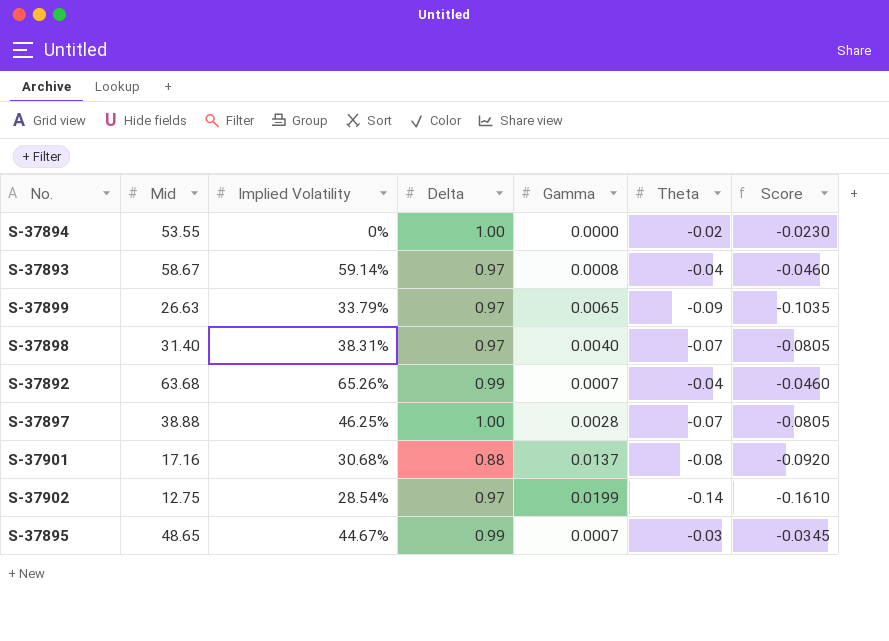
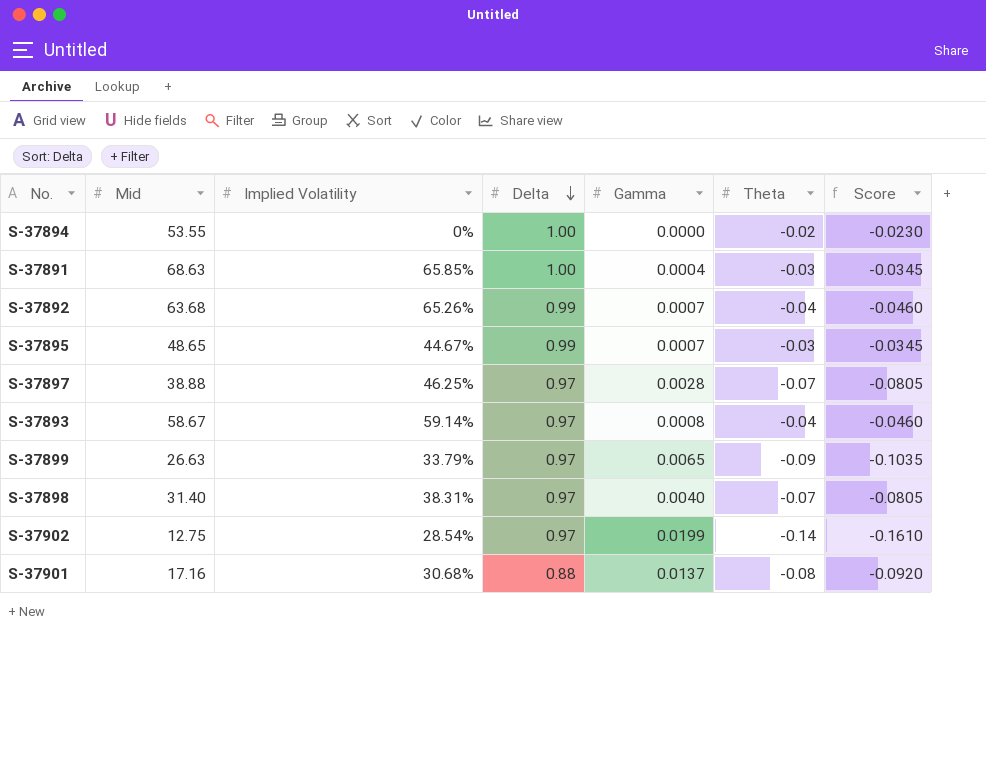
row order: none -> Delta descending
row S-37891: none -> 68.63 | 65.85% | 1.00 | 0.0004 | -0.03 | -0.0345
S-37897 | Delta: 1.00 -> 0.97

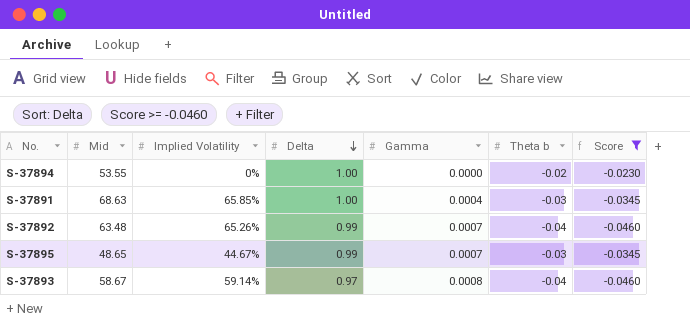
filter: none -> Score >= -0.0460
column name: Theta -> Theta b
S-37892 | Mid: 63.68 -> 63.48

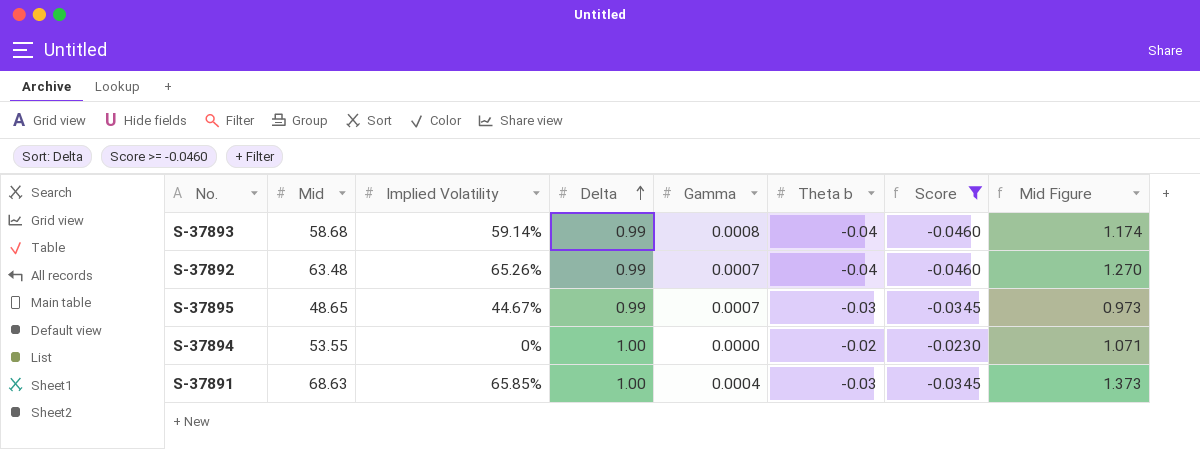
row order: Delta descending -> Delta ascending
column Mid Figure | formula: none -> [Mid] * 0.02
S-37893 | Mid: 58.67 -> 58.68
S-37893 | Delta: 0.97 -> 0.99

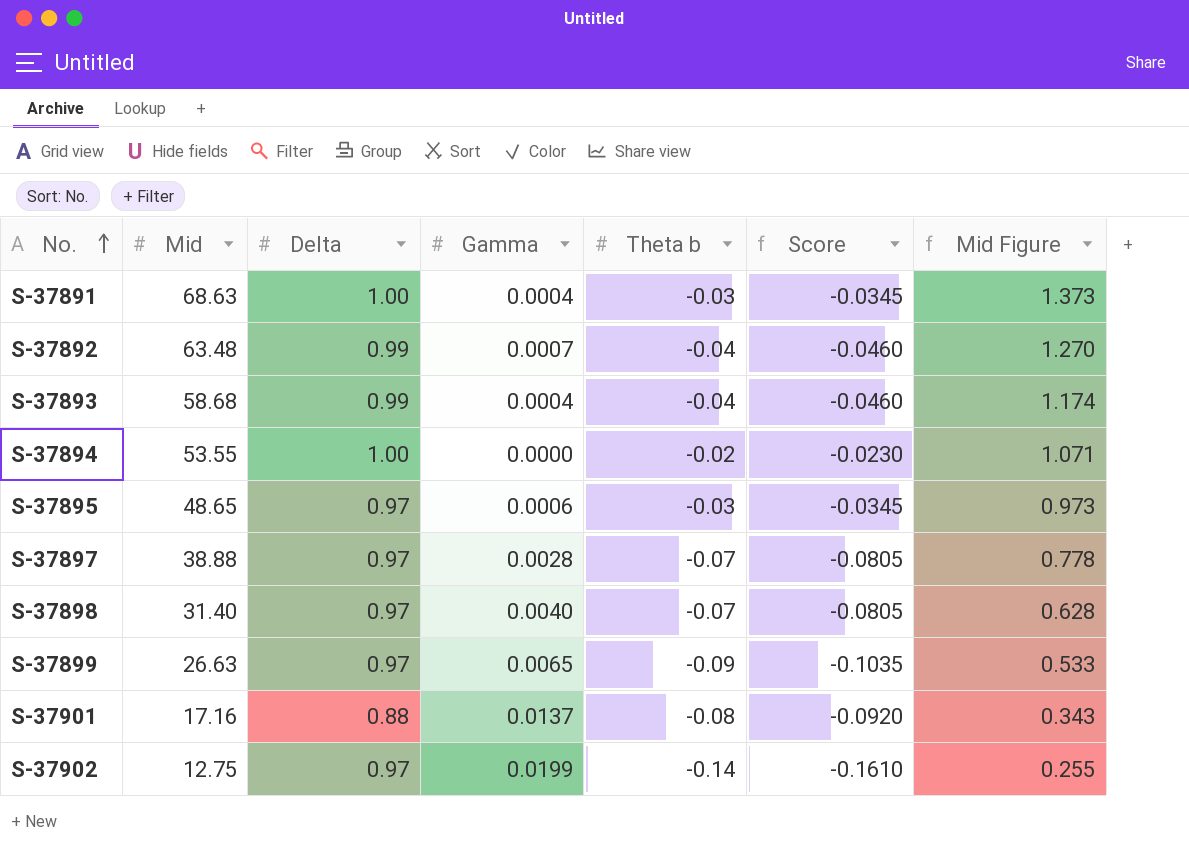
filter: Score >= -0.0460 -> none
row order: Delta ascending -> No. ascending
column Implied Volatility | position: 3 -> none
S-37893 | Gamma: 0.0008 -> 0.0004
S-37895 | Delta: 0.99 -> 0.97
S-37895 | Gamma: 0.0007 -> 0.0006

